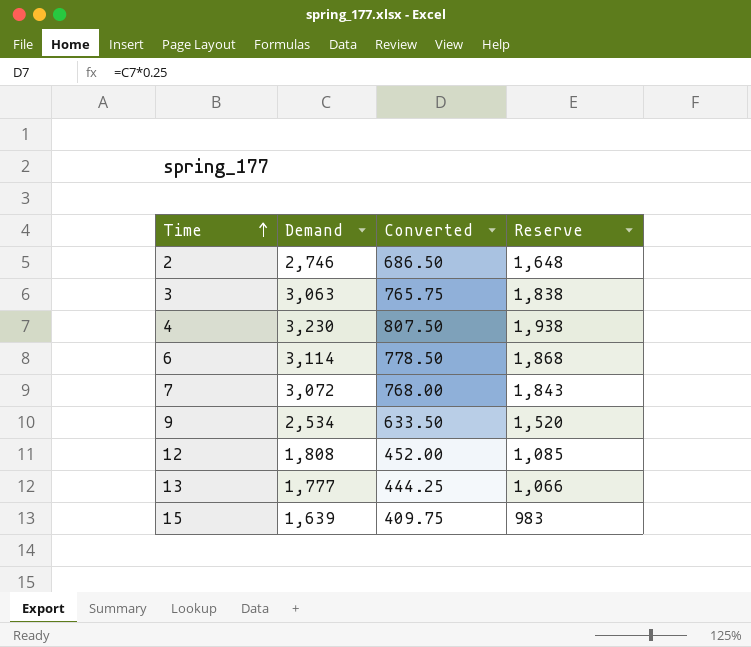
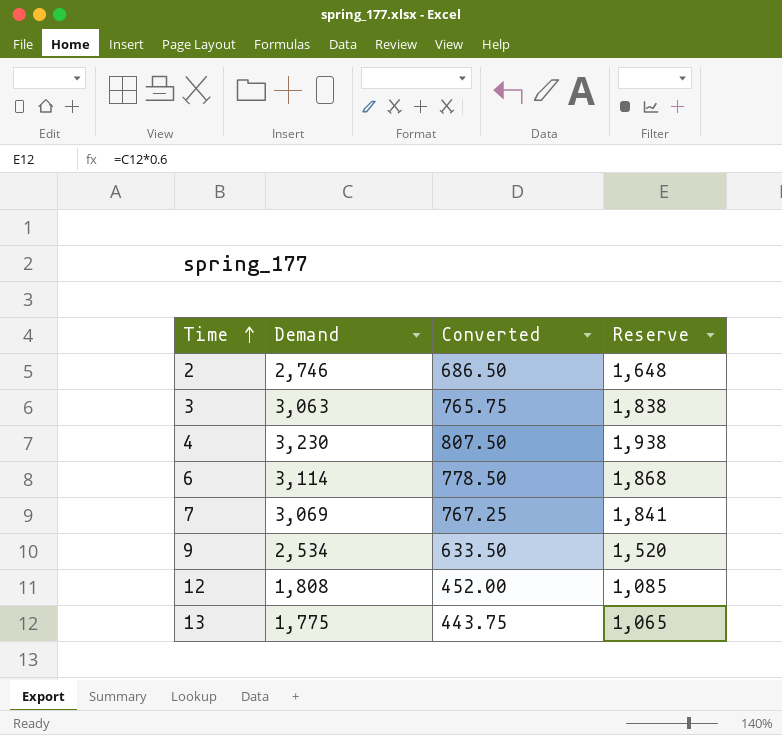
row 15: 1,639 | 409.75 | 983 -> none
7 | Demand: 3,072 -> 3,069
7 | Converted: 768.00 -> 767.25
7 | Reserve: 1,843 -> 1,841
13 | Demand: 1,777 -> 1,775
13 | Converted: 444.25 -> 443.75
13 | Reserve: 1,066 -> 1,065

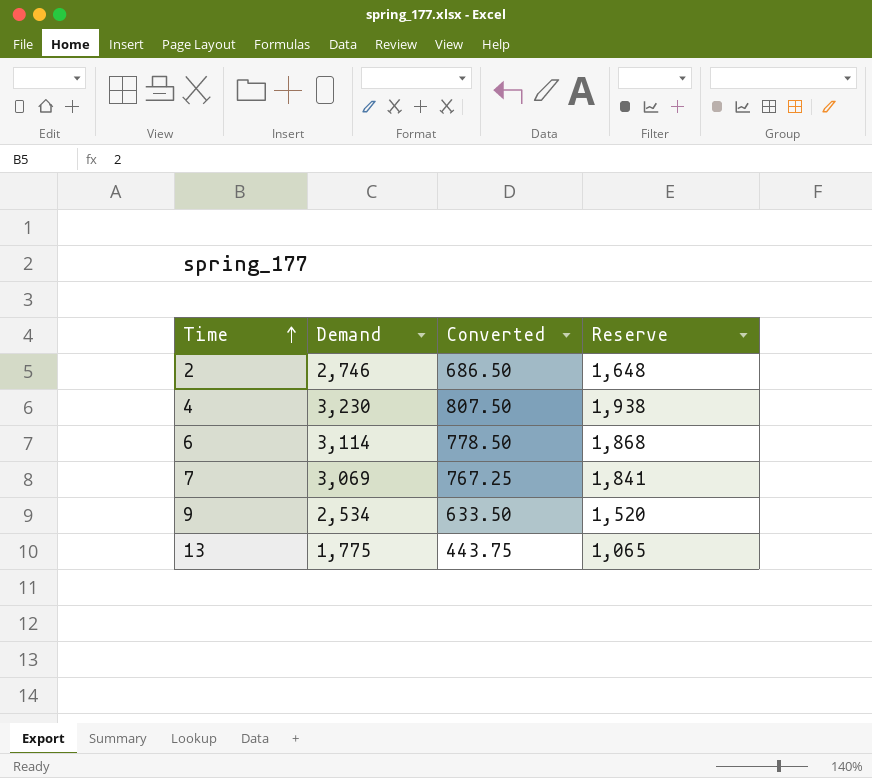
row 3: 3,063 | 765.75 | 1,838 -> none
row 12: 1,808 | 452.00 | 1,085 -> none

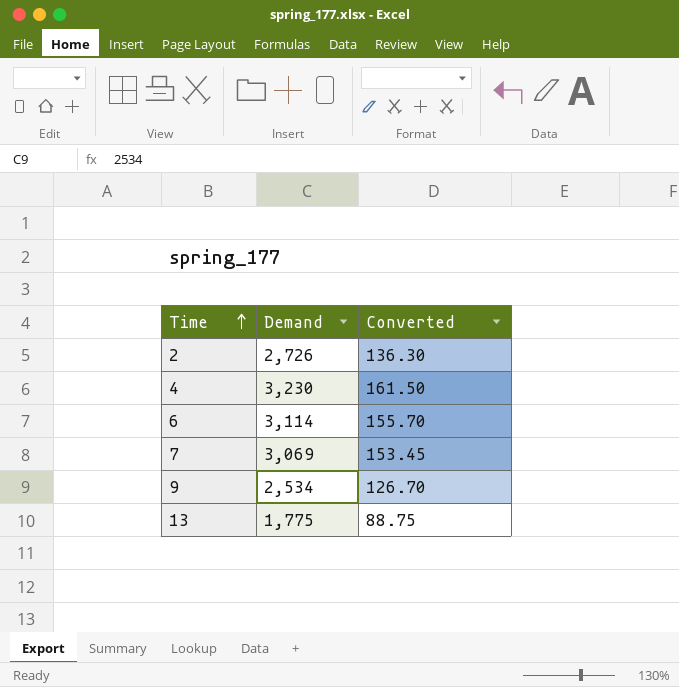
column Reserve | formula: [Demand] * 0.6 -> none
column Converted | formula: [Demand] * 0.25 -> [Demand] * 0.05
2 | Demand: 2,746 -> 2,726

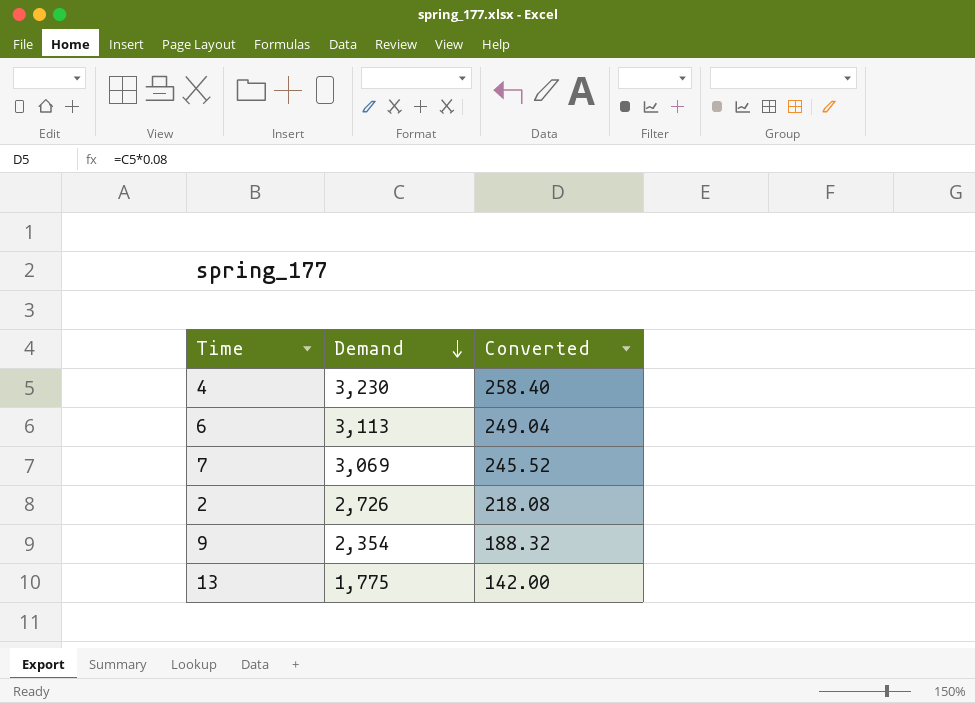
row order: Time ascending -> Demand descending
column Converted | formula: [Demand] * 0.05 -> [Demand] * 0.08
6 | Demand: 3,114 -> 3,113
9 | Demand: 2,534 -> 2,354

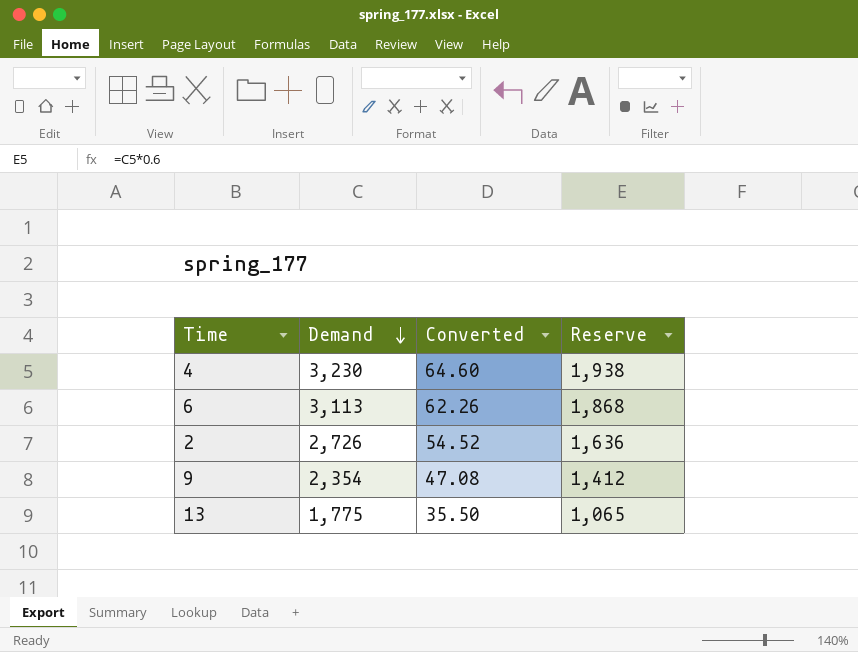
column Converted | formula: [Demand] * 0.08 -> [Demand] * 0.02
column Reserve | formula: none -> [Demand] * 0.6
row 7: 3,069 | 245.52 -> none

